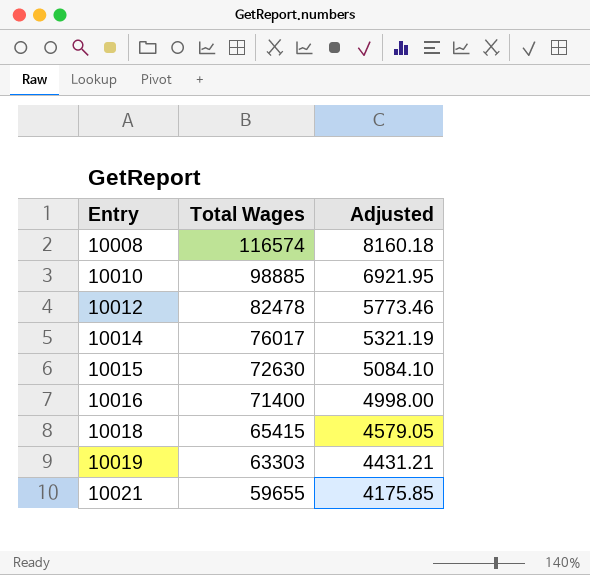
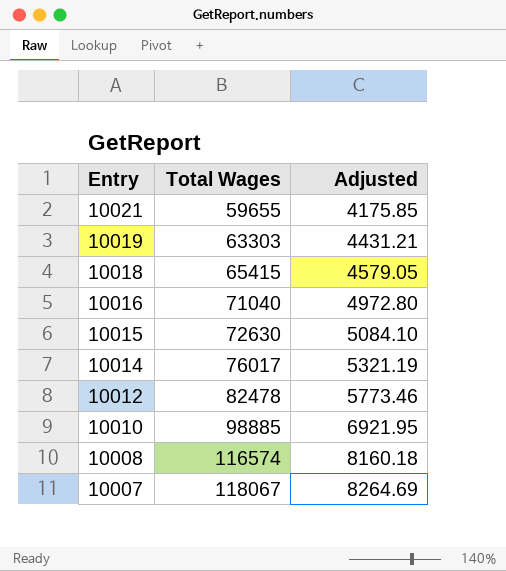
row order: Entry ascending -> Entry descending
10016 | Total Wages: 71400 -> 71040
10016 | Adjusted: 4998.00 -> 4972.80
row 10007: none -> 118067 | 8264.69

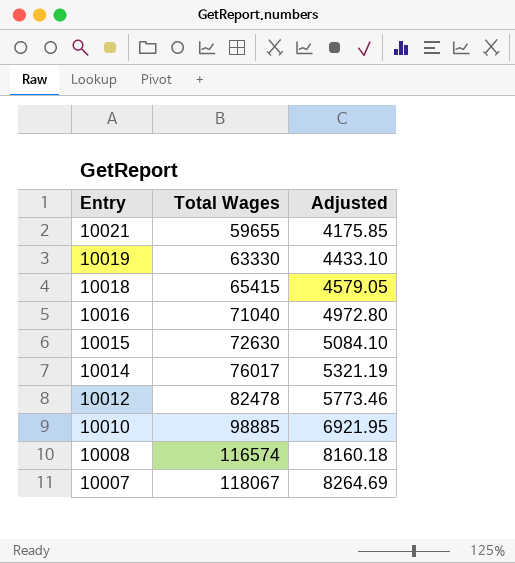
10019 | Total Wages: 63303 -> 63330
10019 | Adjusted: 4431.21 -> 4433.10

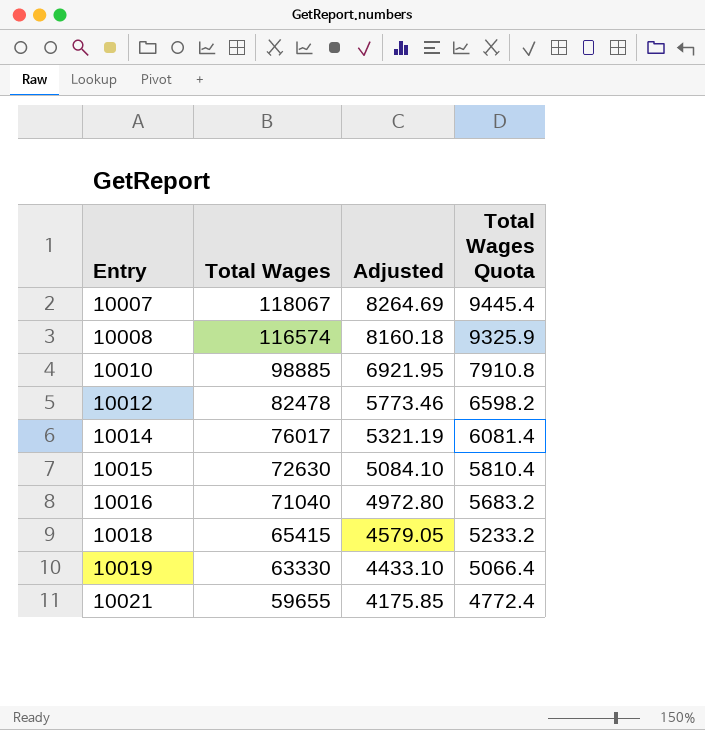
row order: Entry descending -> Entry ascending
column Total Wages Quota | formula: none -> [Total Wages] * 0.08

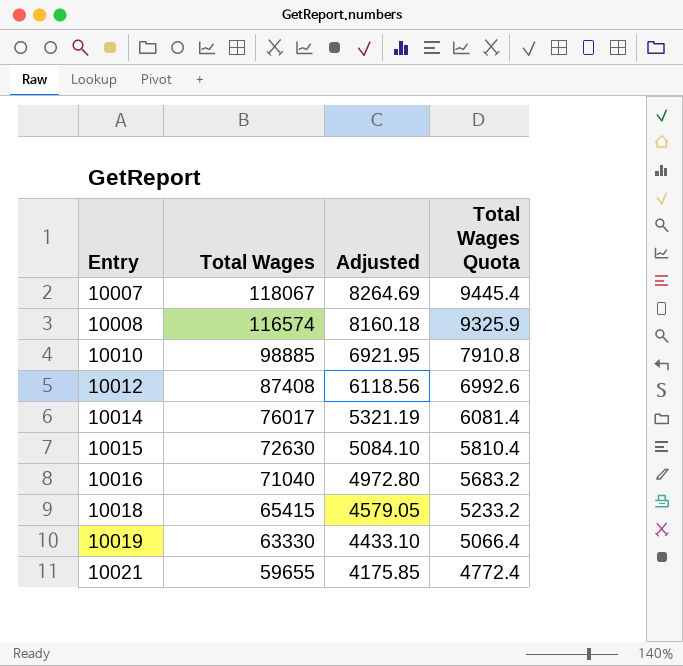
10012 | Total Wages: 82478 -> 87408
10012 | Adjusted: 5773.46 -> 6118.56
10012 | Total Wages Quota: 6598.2 -> 6992.6

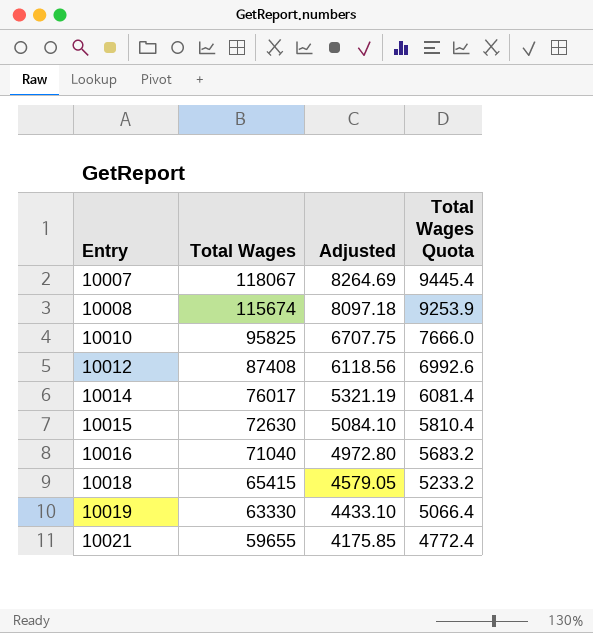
10008 | Total Wages: 116574 -> 115674
10008 | Adjusted: 8160.18 -> 8097.18
10008 | Total Wages Quota: 9325.9 -> 9253.9
10010 | Total Wages: 98885 -> 95825
10010 | Adjusted: 6921.95 -> 6707.75
10010 | Total Wages Quota: 7910.8 -> 7666.0

